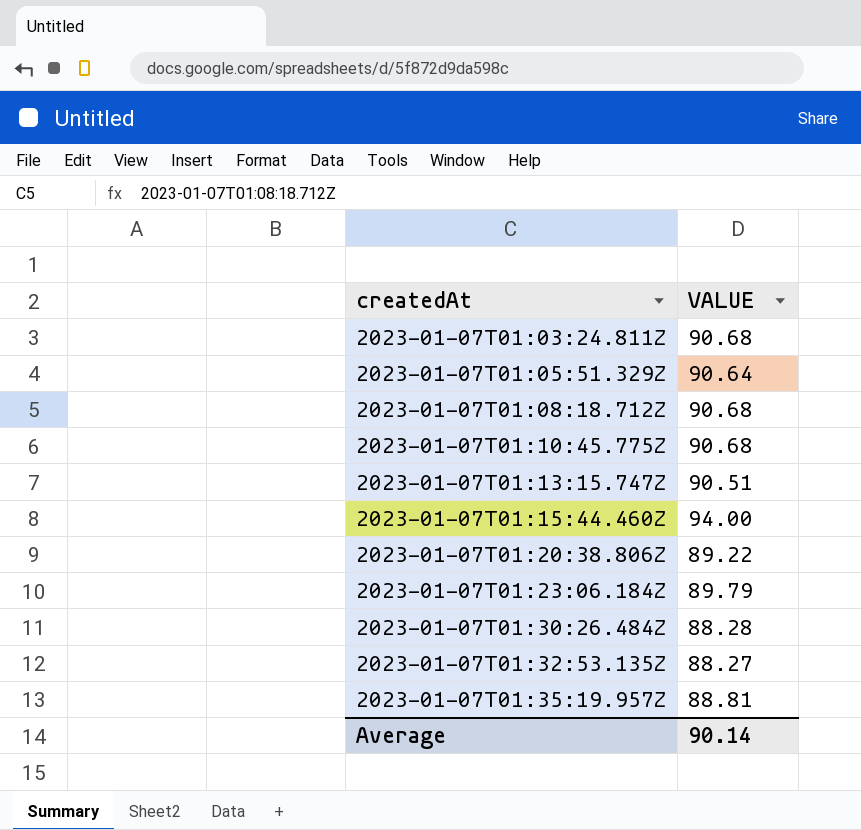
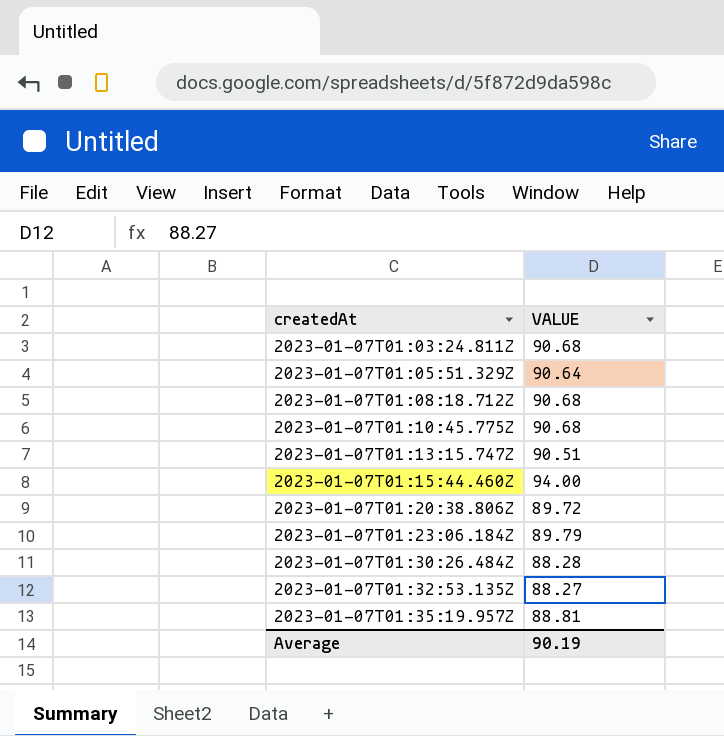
2023-01-07T01:20:38.806Z | VALUE: 89.22 -> 89.72
Average | VALUE: 90.14 -> 90.19

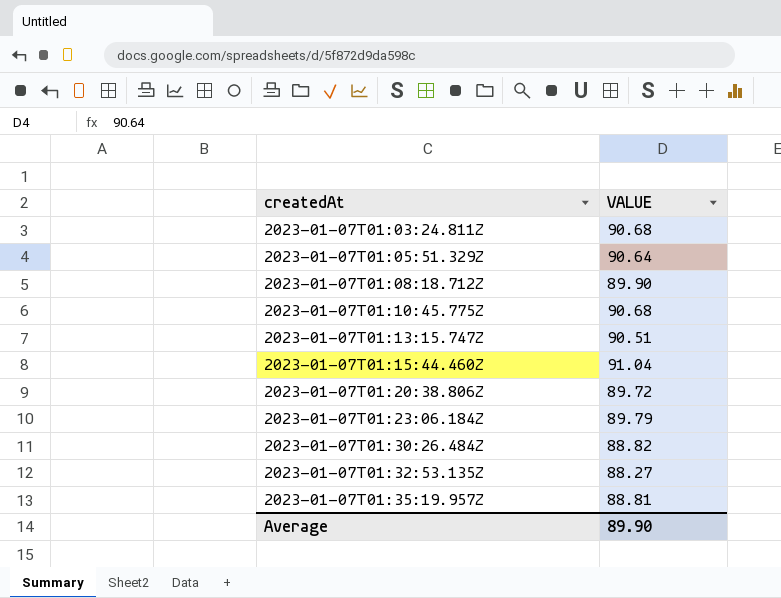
2023-01-07T01:08:18.712Z | VALUE: 90.68 -> 89.90
2023-01-07T01:15:44.460Z | VALUE: 94.00 -> 91.04
2023-01-07T01:30:26.484Z | VALUE: 88.28 -> 88.82
Average | VALUE: 90.19 -> 89.90

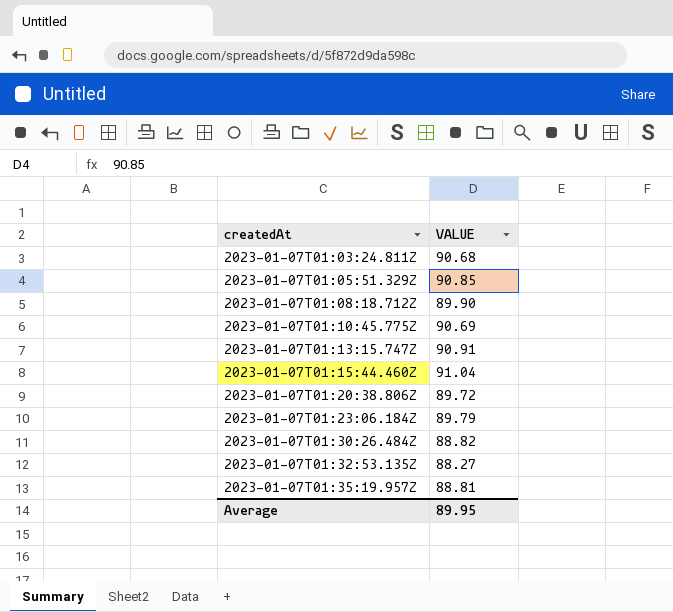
2023-01-07T01:05:51.329Z | VALUE: 90.64 -> 90.85
2023-01-07T01:10:45.775Z | VALUE: 90.68 -> 90.69
2023-01-07T01:13:15.747Z | VALUE: 90.51 -> 90.91
Average | VALUE: 89.90 -> 89.95

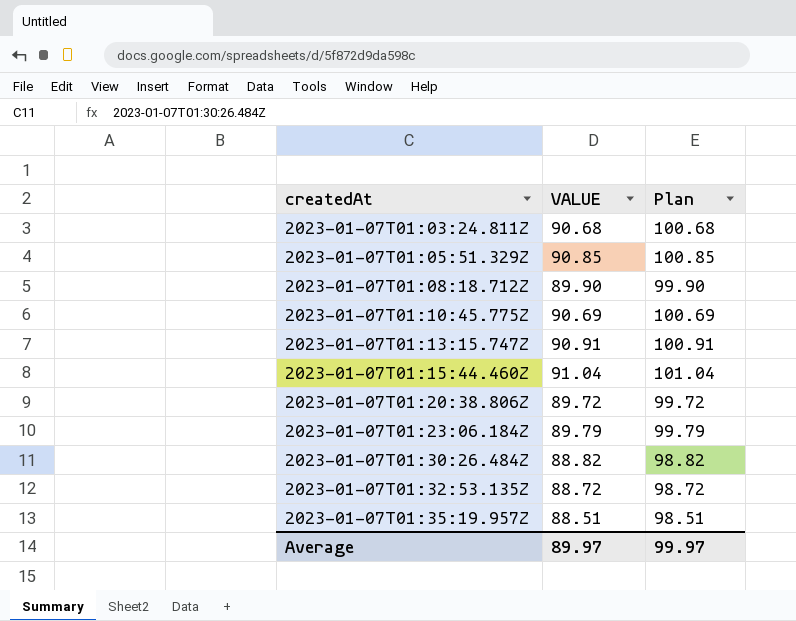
column Plan | formula: none -> [VALUE] + 10
2023-01-07T01:32:53.135Z | VALUE: 88.27 -> 88.72
2023-01-07T01:35:19.957Z | VALUE: 88.81 -> 88.51
Average | VALUE: 89.95 -> 89.97

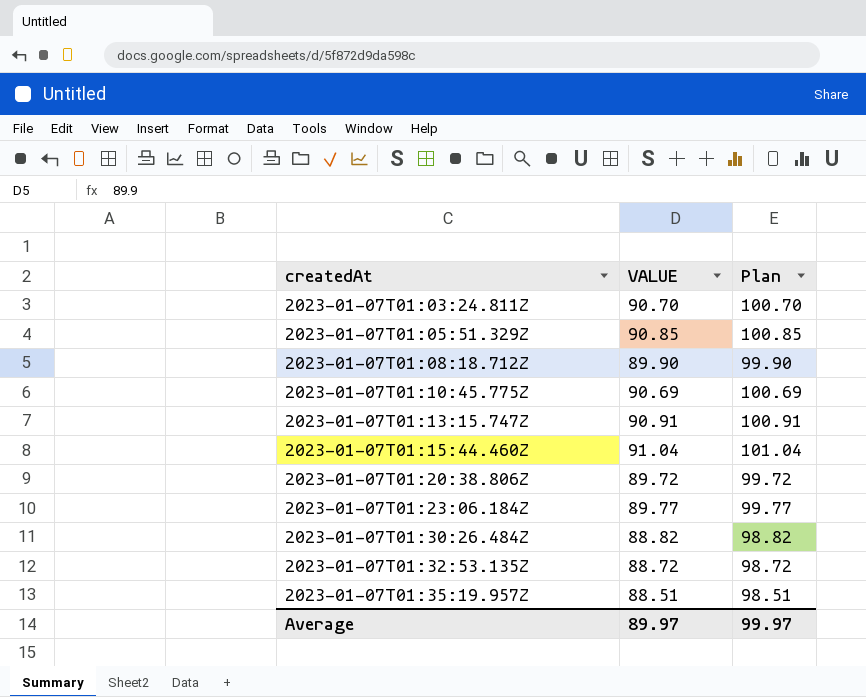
2023-01-07T01:03:24.811Z | VALUE: 90.68 -> 90.70
2023-01-07T01:03:24.811Z | Plan: 100.68 -> 100.70
2023-01-07T01:23:06.184Z | VALUE: 89.79 -> 89.77
2023-01-07T01:23:06.184Z | Plan: 99.79 -> 99.77

